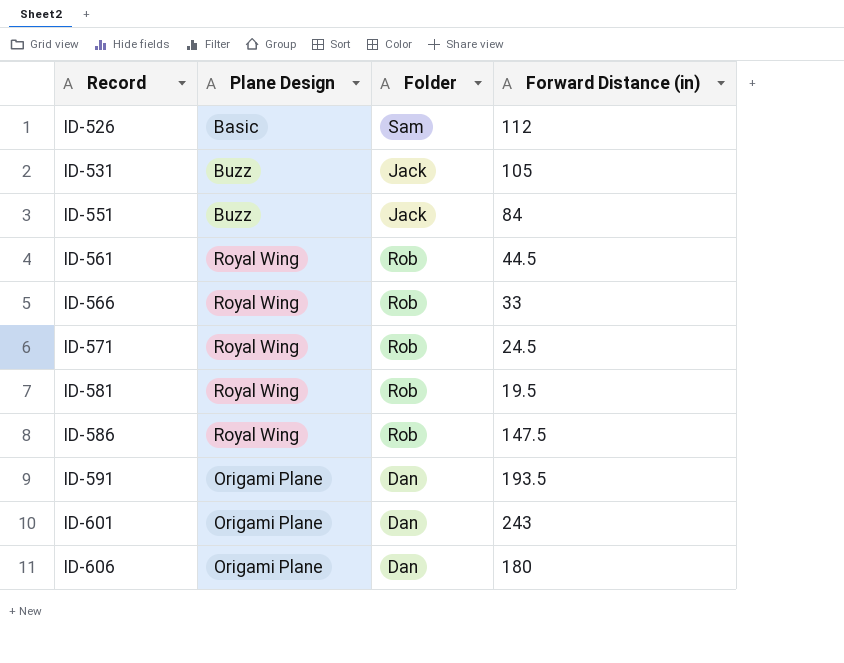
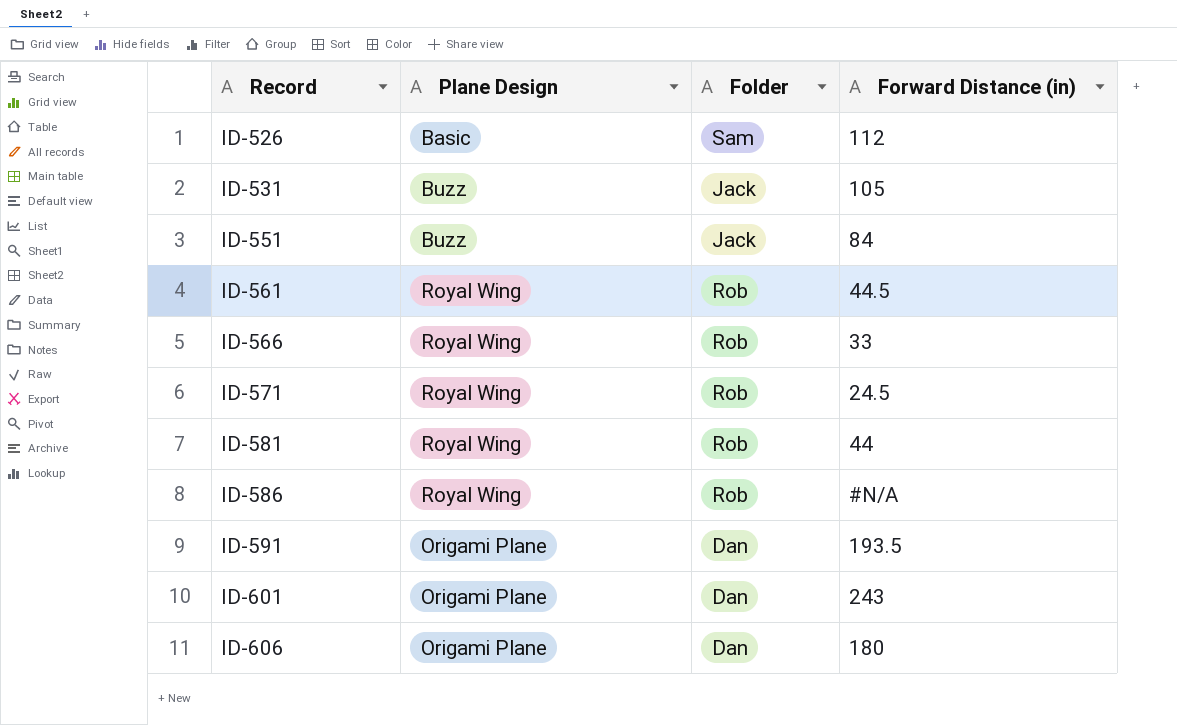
ID-581 | Forward Distance (in): 19.5 -> 44
ID-586 | Forward Distance (in): 147.5 -> #N/A

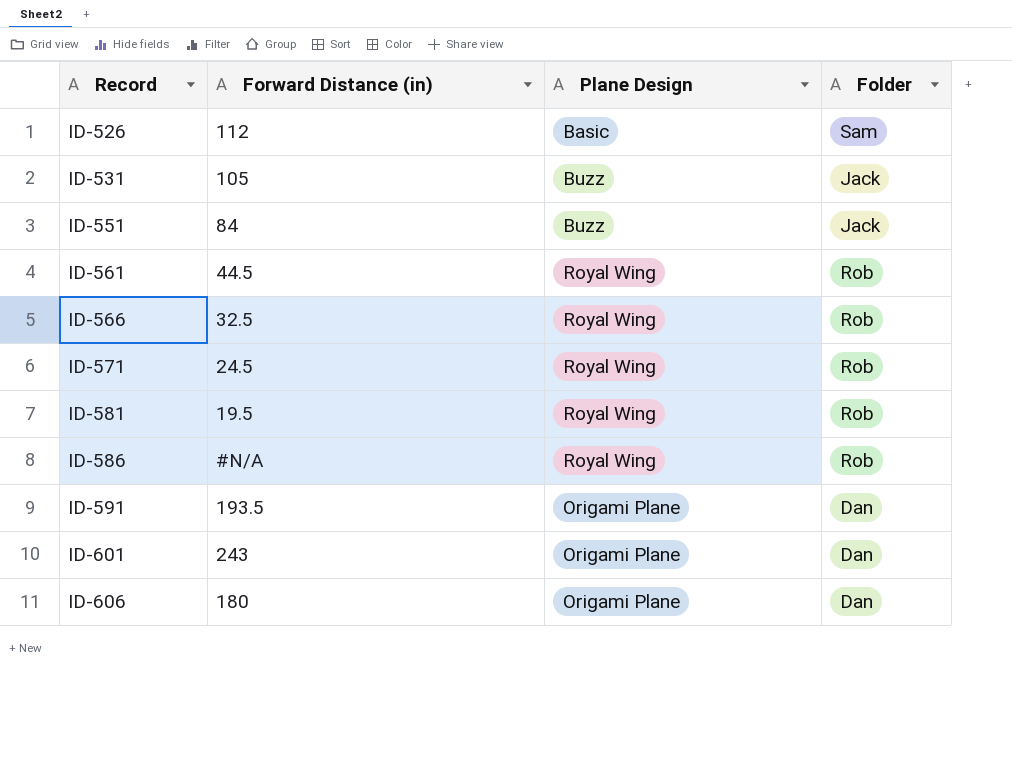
column Forward Distance (in) | position: 4 -> 2
ID-566 | Forward Distance (in): 33 -> 32.5
ID-581 | Forward Distance (in): 44 -> 19.5

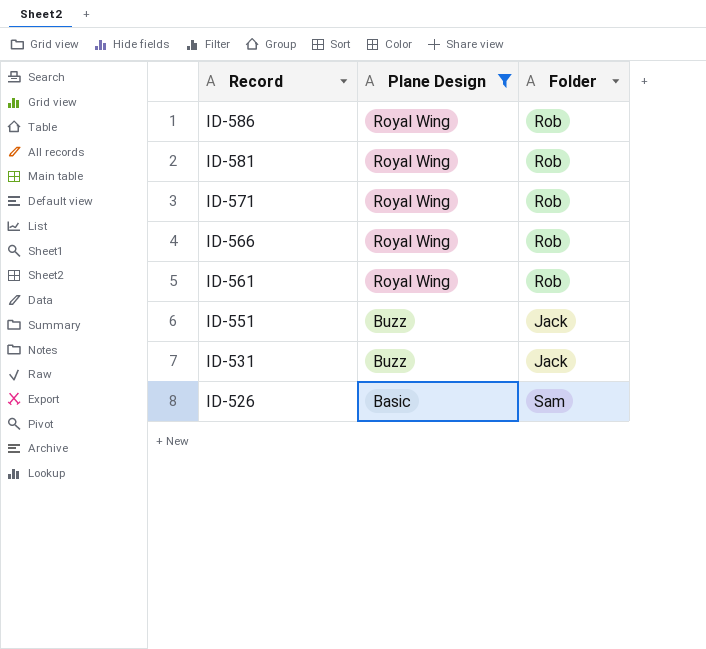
filter: none -> Plane Design != Origami Plane
row order: Record ascending -> Record descending
column Forward Distance (in) | position: 2 -> none

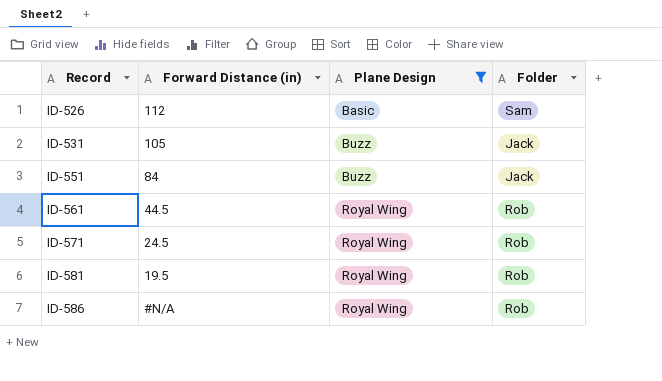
row order: Record descending -> Record ascending
column Forward Distance (in) | position: none -> 2
row ID-566: Royal Wing | Rob -> none

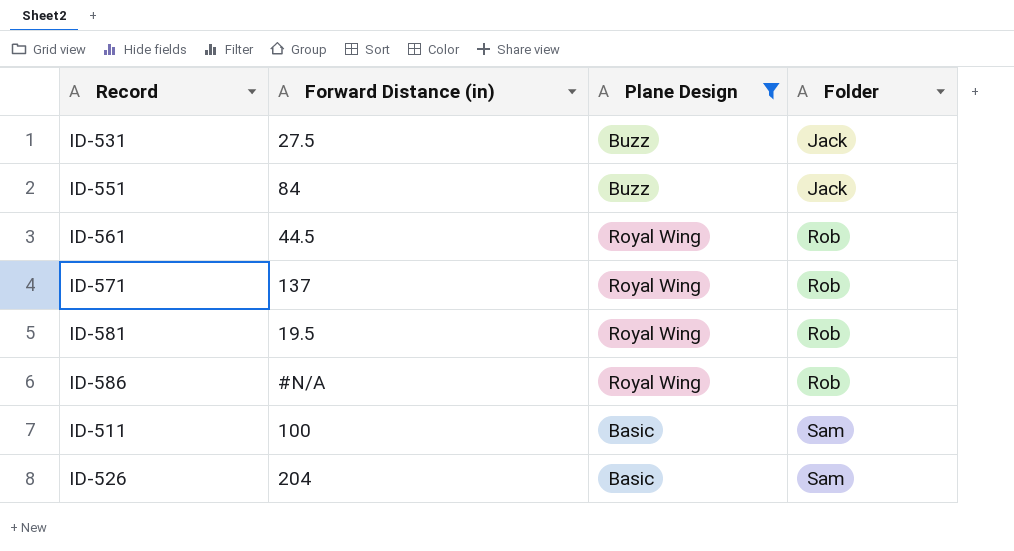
row order: Record ascending -> Folder ascending
ID-531 | Forward Distance (in): 105 -> 27.5
ID-571 | Forward Distance (in): 24.5 -> 137
row ID-511: none -> 100 | Basic | Sam
ID-526 | Forward Distance (in): 112 -> 204

